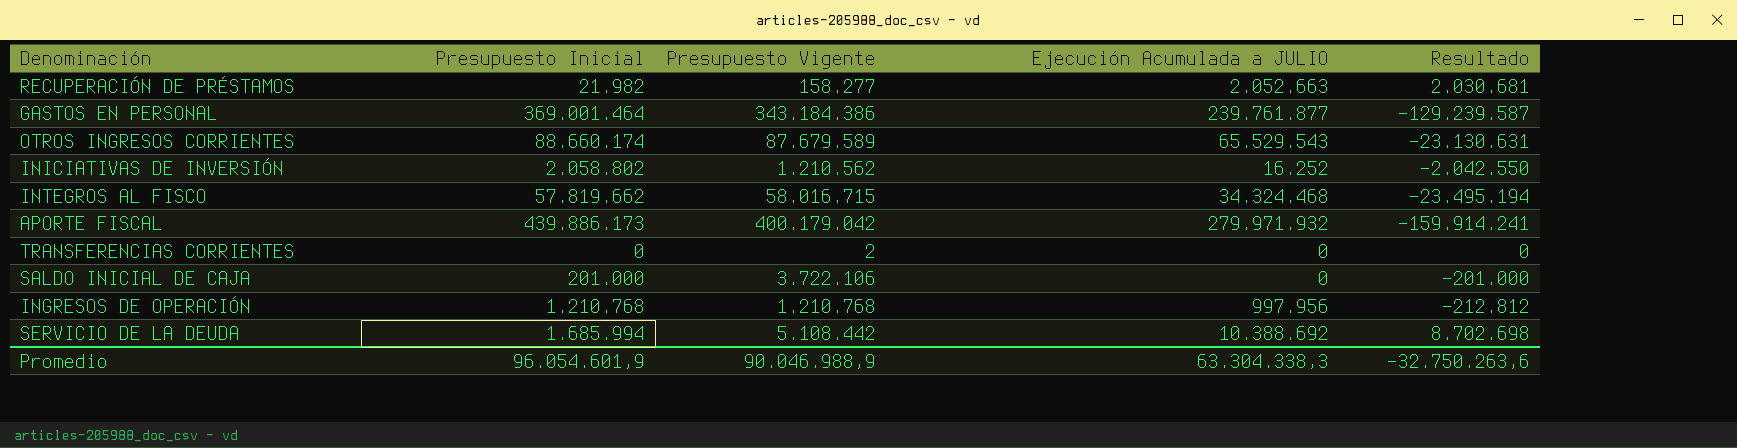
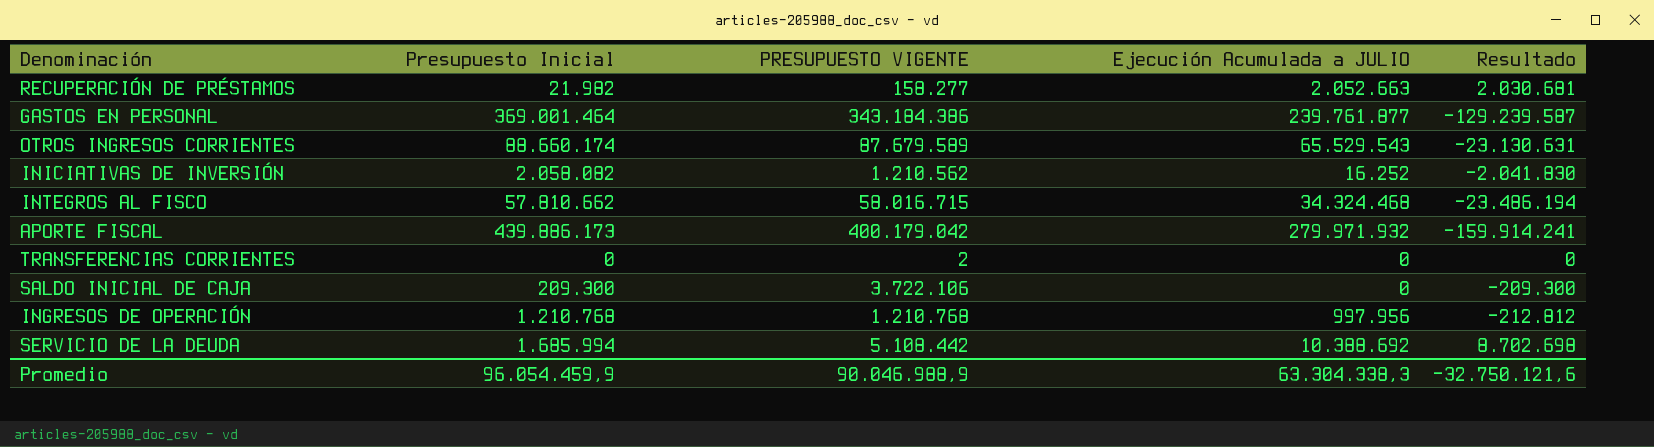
column name: Presupuesto Vigente -> PRESUPUESTO VIGENTE
INICIATIVAS DE INVERSIÓN | Presupuesto Inicial: 2.058.802 -> 2.058.082
INICIATIVAS DE INVERSIÓN | Resultado: -2.042.550 -> -2.041.830
INTEGROS AL FISCO | Presupuesto Inicial: 57.819.662 -> 57.810.662
INTEGROS AL FISCO | Resultado: -23.495.194 -> -23.486.194
SALDO INICIAL DE CAJA | Presupuesto Inicial: 201.000 -> 209.300
SALDO INICIAL DE CAJA | Resultado: -201.000 -> -209.300
Promedio | Presupuesto Inicial: 96.054.601,9 -> 96.054.459,9
Promedio | Resultado: -32.750.263,6 -> -32.750.121,6

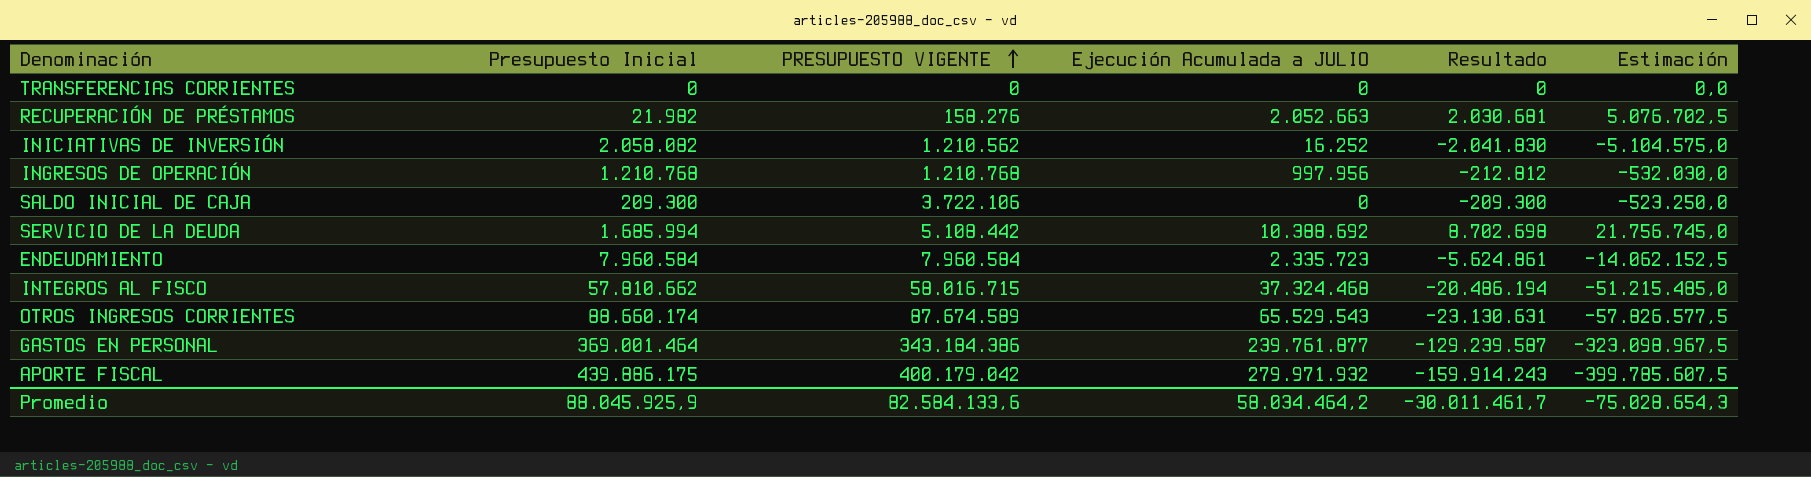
row order: none -> PRESUPUESTO VIGENTE ascending
column Estimación | formula: none -> [Resultado] * 2,5
TRANSFERENCIAS CORRIENTES | PRESUPUESTO VIGENTE: 2 -> 0
RECUPERACIÓN DE PRÉSTAMOS | PRESUPUESTO VIGENTE: 158.277 -> 158.276
row ENDEUDAMIENTO: none -> 7.960.584 | 7.960.584 | 2.335.723 | -5.624.861 | -14.062.152,5
INTEGROS AL FISCO | Ejecución Acumulada a JULIO: 34.324.468 -> 37.324.468
INTEGROS AL FISCO | Resultado: -23.486.194 -> -20.486.194
OTROS INGRESOS CORRIENTES | PRESUPUESTO VIGENTE: 87.679.589 -> 87.674.589
APORTE FISCAL | Presupuesto Inicial: 439.886.173 -> 439.886.175
APORTE FISCAL | Resultado: -159.914.241 -> -159.914.243
Promedio | Presupuesto Inicial: 96.054.459,9 -> 88.045.925,9
Promedio | PRESUPUESTO VIGENTE: 90.046.988,9 -> 82.584.133,6
Promedio | Ejecución Acumulada a JULIO: 63.304.338,3 -> 58.034.464,2
Promedio | Resultado: -32.750.121,6 -> -30.011.461,7

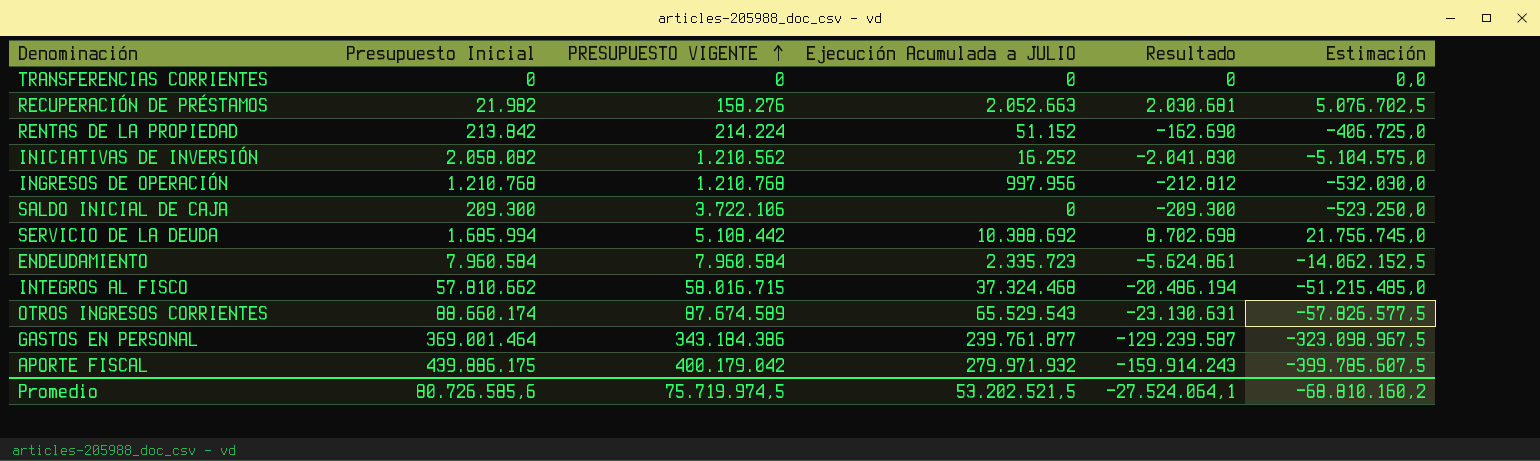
row RENTAS DE LA PROPIEDAD: none -> 213.842 | 214.224 | 51.152 | -162.690 | -406.725,0
Promedio | Presupuesto Inicial: 88.045.925,9 -> 80.726.585,6
Promedio | PRESUPUESTO VIGENTE: 82.584.133,6 -> 75.719.974,5
Promedio | Ejecución Acumulada a JULIO: 58.034.464,2 -> 53.202.521,5
Promedio | Resultado: -30.011.461,7 -> -27.524.064,1
Promedio | Estimación: -75.028.654,3 -> -68.810.160,2

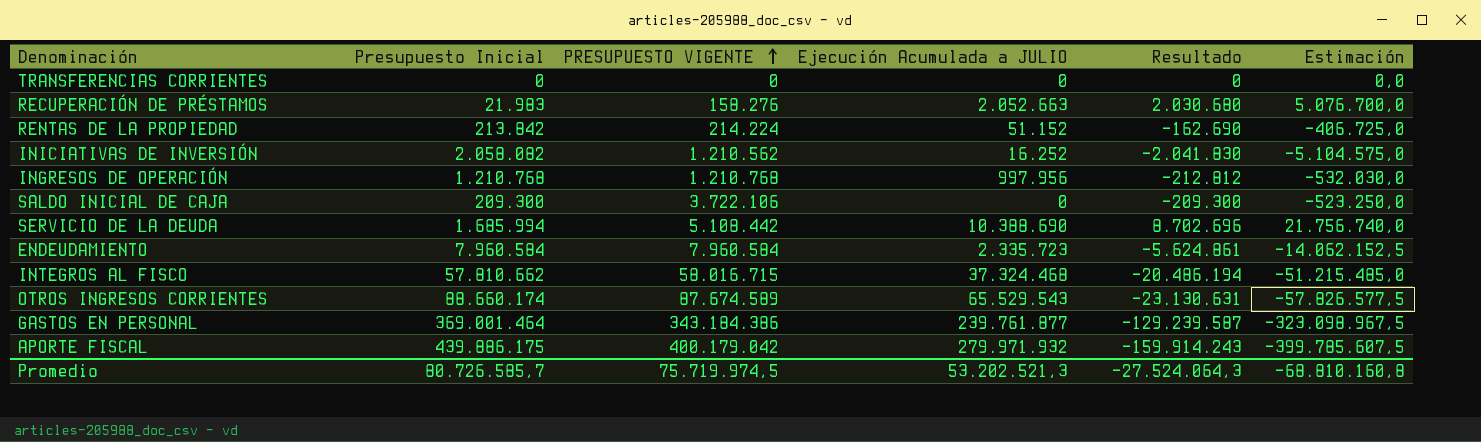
RECUPERACIÓN DE PRÉSTAMOS | Presupuesto Inicial: 21.982 -> 21.983
RECUPERACIÓN DE PRÉSTAMOS | Resultado: 2.030.681 -> 2.030.680
RECUPERACIÓN DE PRÉSTAMOS | Estimación: 5.076.702,5 -> 5.076.700,0
SERVICIO DE LA DEUDA | Ejecución Acumulada a JULIO: 10.388.692 -> 10.388.690
SERVICIO DE LA DEUDA | Resultado: 8.702.698 -> 8.702.696
SERVICIO DE LA DEUDA | Estimación: 21.756.745,0 -> 21.756.740,0
Promedio | Presupuesto Inicial: 80.726.585,6 -> 80.726.585,7
Promedio | Ejecución Acumulada a JULIO: 53.202.521,5 -> 53.202.521,3
Promedio | Resultado: -27.524.064,1 -> -27.524.064,3
Promedio | Estimación: -68.810.160,2 -> -68.810.160,8

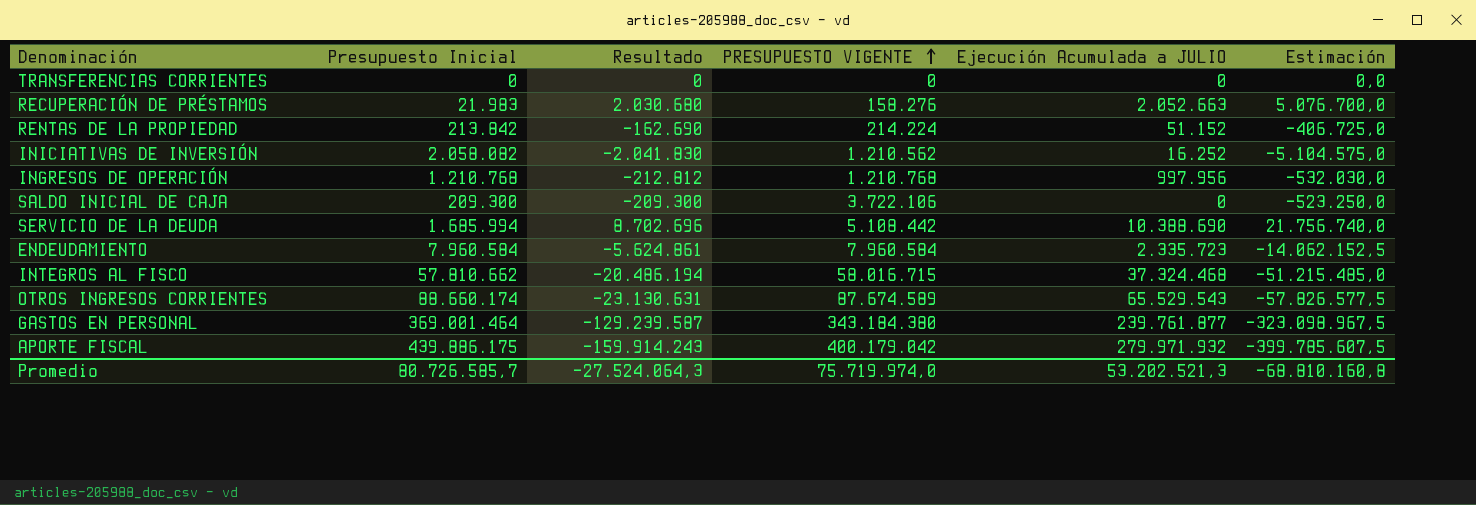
column Resultado | position: 5 -> 3
GASTOS EN PERSONAL | PRESUPUESTO VIGENTE: 343.184.386 -> 343.184.380
Promedio | PRESUPUESTO VIGENTE: 75.719.974,5 -> 75.719.974,0

